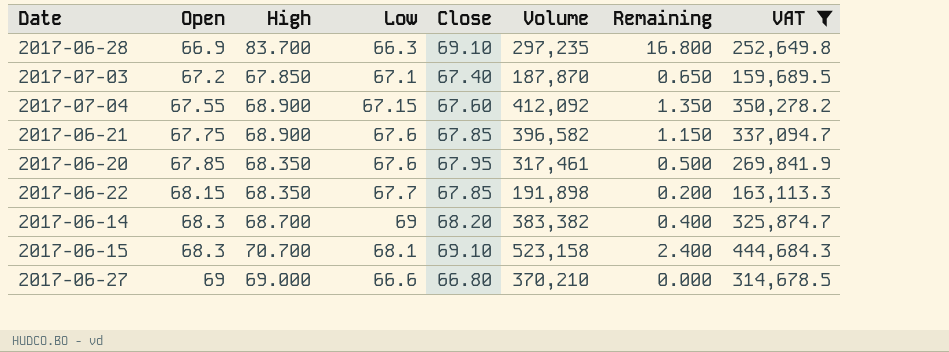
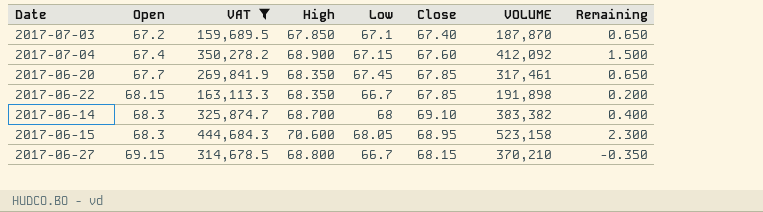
column VAT | position: 8 -> 3
column name: Volume -> VOLUME
row 2017-06-28: 66.9 | 83.700 | 66.3 | 69.10 | 297,235 | 16.800 | 252,649.8 -> none
row 2017-06-21: 67.75 | 68.900 | 67.6 | 67.85 | 396,582 | 1.150 | 337,094.7 -> none
2017-07-04 | Open: 67.55 -> 67.4
2017-07-04 | Remaining: 1.350 -> 1.500
2017-06-20 | Open: 67.85 -> 67.7
2017-06-20 | Low: 67.6 -> 67.45
2017-06-20 | Close: 67.95 -> 67.85
2017-06-20 | Remaining: 0.500 -> 0.650
2017-06-22 | Low: 67.7 -> 66.7
2017-06-14 | Low: 69 -> 68
2017-06-14 | Close: 68.20 -> 69.10
2017-06-15 | High: 70.700 -> 70.600
2017-06-15 | Low: 68.1 -> 68.05
2017-06-15 | Close: 69.10 -> 68.95
2017-06-15 | Remaining: 2.400 -> 2.300
2017-06-27 | Open: 69 -> 69.15
2017-06-27 | High: 69.000 -> 68.800
2017-06-27 | Low: 66.6 -> 66.7
2017-06-27 | Close: 66.80 -> 68.15
2017-06-27 | Remaining: 0.000 -> -0.350

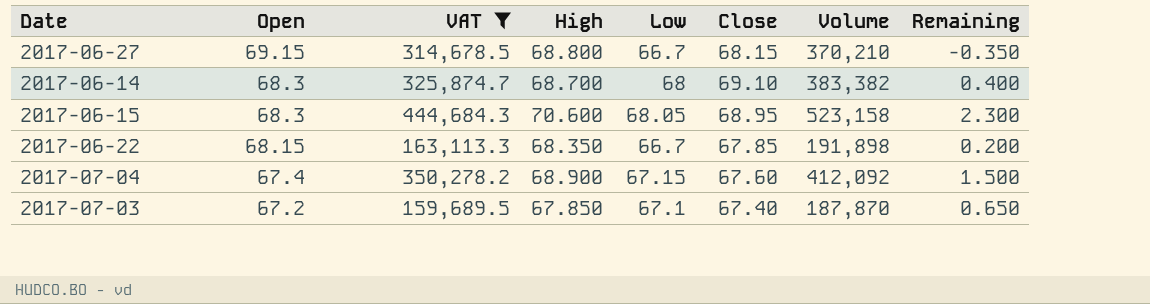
row order: Open ascending -> Open descending
column name: VOLUME -> Volume
row 2017-06-20: 67.7 | 269,841.9 | 68.350 | 67.45 | 67.85 | 317,461 | 0.650 -> none

